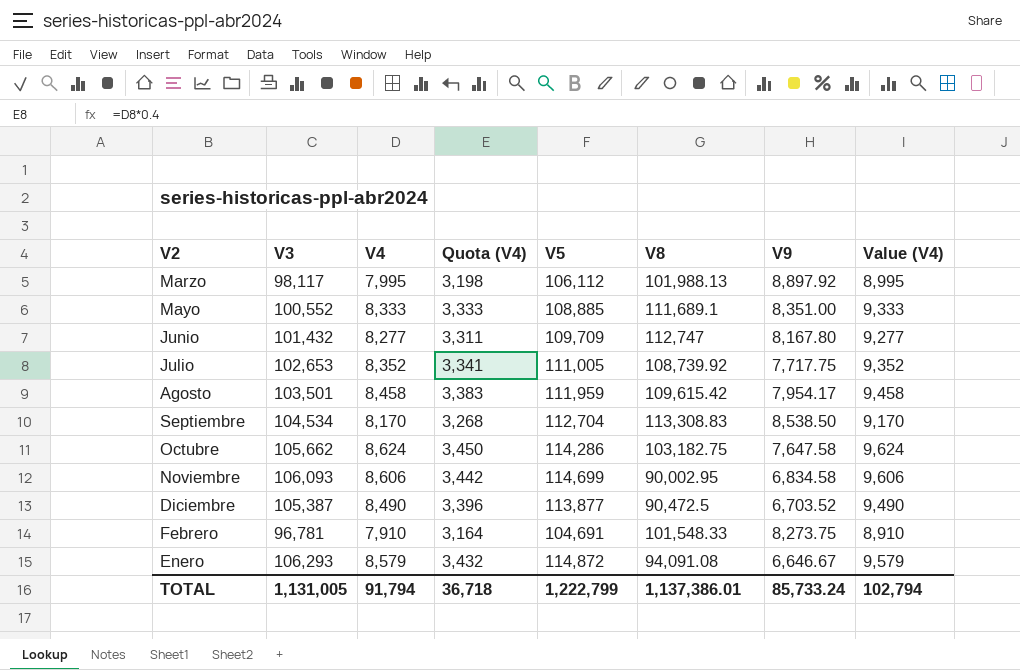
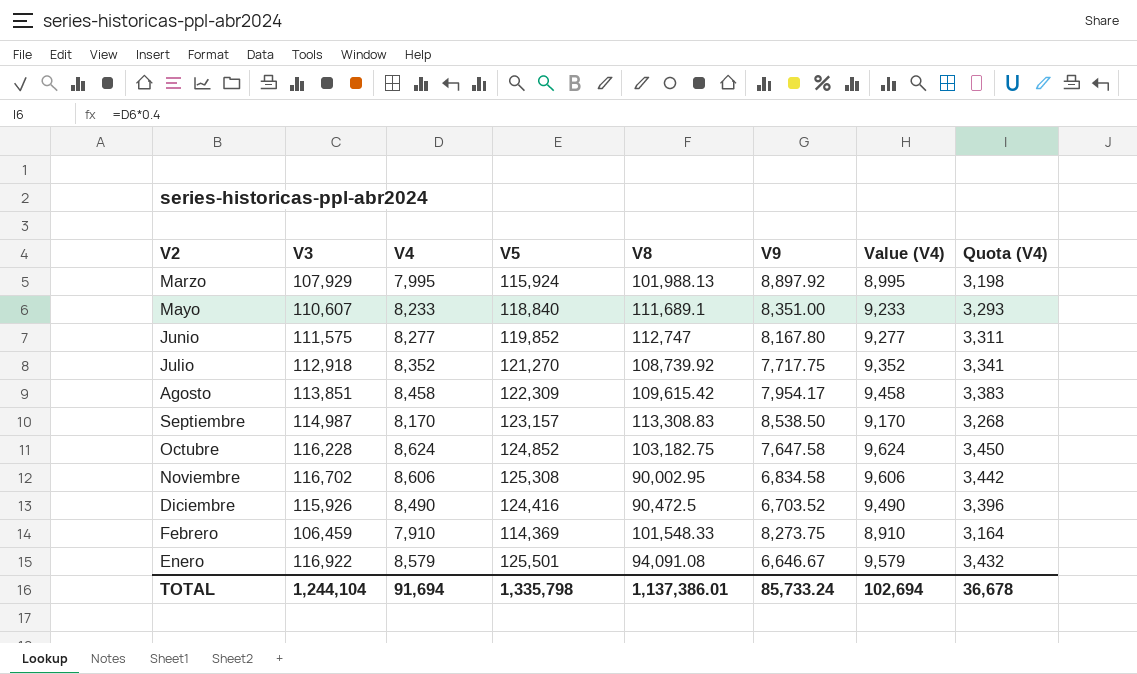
column Quota (V4) | position: 4 -> 8
Marzo | V3: 98,117 -> 107,929
Marzo | V5: 106,112 -> 115,924
Mayo | V3: 100,552 -> 110,607
Mayo | V4: 8,333 -> 8,233
Mayo | V5: 108,885 -> 118,840
Mayo | Value (V4): 9,333 -> 9,233
Mayo | Quota (V4): 3,333 -> 3,293
Junio | V3: 101,432 -> 111,575
Junio | V5: 109,709 -> 119,852
Julio | V3: 102,653 -> 112,918
Julio | V5: 111,005 -> 121,270
Agosto | V3: 103,501 -> 113,851
Agosto | V5: 111,959 -> 122,309
Septiembre | V3: 104,534 -> 114,987
Septiembre | V5: 112,704 -> 123,157
Octubre | V3: 105,662 -> 116,228
Octubre | V5: 114,286 -> 124,852
Noviembre | V3: 106,093 -> 116,702
Noviembre | V5: 114,699 -> 125,308
Diciembre | V3: 105,387 -> 115,926
Diciembre | V5: 113,877 -> 124,416
Febrero | V3: 96,781 -> 106,459
Febrero | V5: 104,691 -> 114,369
Enero | V3: 106,293 -> 116,922
Enero | V5: 114,872 -> 125,501
TOTAL | V3: 1,131,005 -> 1,244,104
TOTAL | V4: 91,794 -> 91,694
TOTAL | V5: 1,222,799 -> 1,335,798
TOTAL | Value (V4): 102,794 -> 102,694
TOTAL | Quota (V4): 36,718 -> 36,678

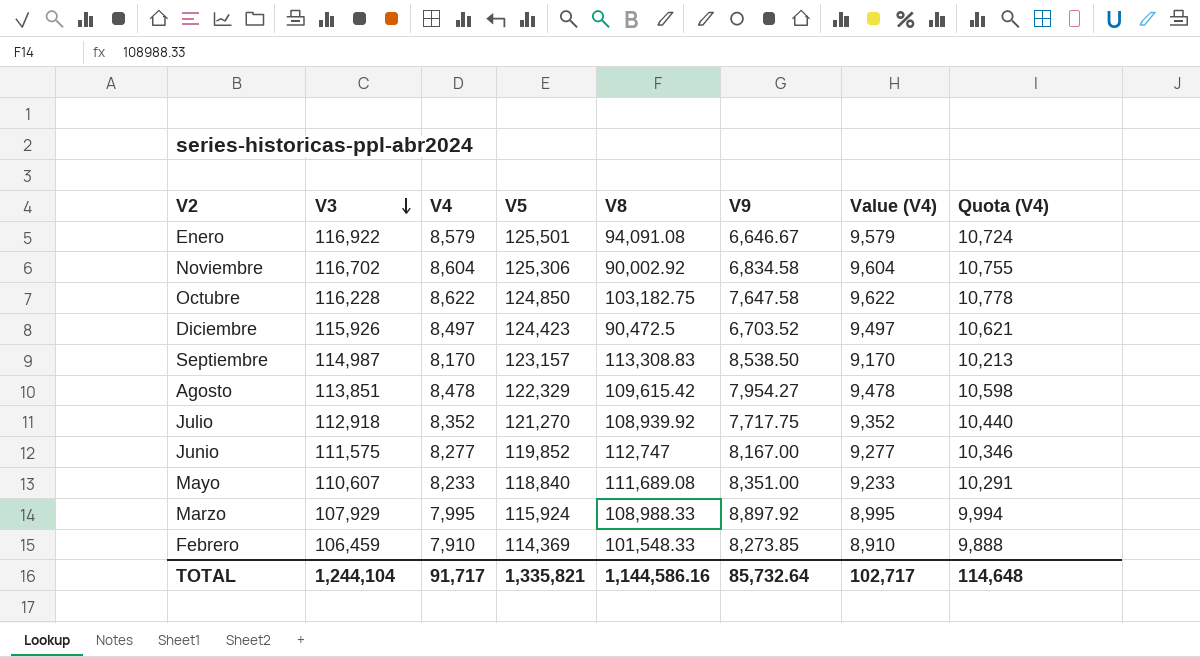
row order: none -> V3 descending
column Quota (V4) | formula: [V4] * 0.4 -> [V4] * 1.25
Noviembre | V4: 8,606 -> 8,604
Noviembre | V5: 125,308 -> 125,306
Noviembre | V8: 90,002.95 -> 90,002.92
Noviembre | Value (V4): 9,606 -> 9,604
Octubre | V4: 8,624 -> 8,622
Octubre | V5: 124,852 -> 124,850
Octubre | Value (V4): 9,624 -> 9,622
Diciembre | V4: 8,490 -> 8,497
Diciembre | V5: 124,416 -> 124,423
Diciembre | Value (V4): 9,490 -> 9,497
Agosto | V4: 8,458 -> 8,478
Agosto | V5: 122,309 -> 122,329
Agosto | V9: 7,954.17 -> 7,954.27
Agosto | Value (V4): 9,458 -> 9,478
Julio | V8: 108,739.92 -> 108,939.92
Junio | V9: 8,167.80 -> 8,167.00
Mayo | V8: 111,689.1 -> 111,689.08
Marzo | V8: 101,988.13 -> 108,988.33
Febrero | V9: 8,273.75 -> 8,273.85
TOTAL | V4: 91,694 -> 91,717
TOTAL | V5: 1,335,798 -> 1,335,821
TOTAL | V8: 1,137,386.01 -> 1,144,586.16
TOTAL | V9: 85,733.24 -> 85,732.64
TOTAL | Value (V4): 102,694 -> 102,717
TOTAL | Quota (V4): 36,678 -> 114,648

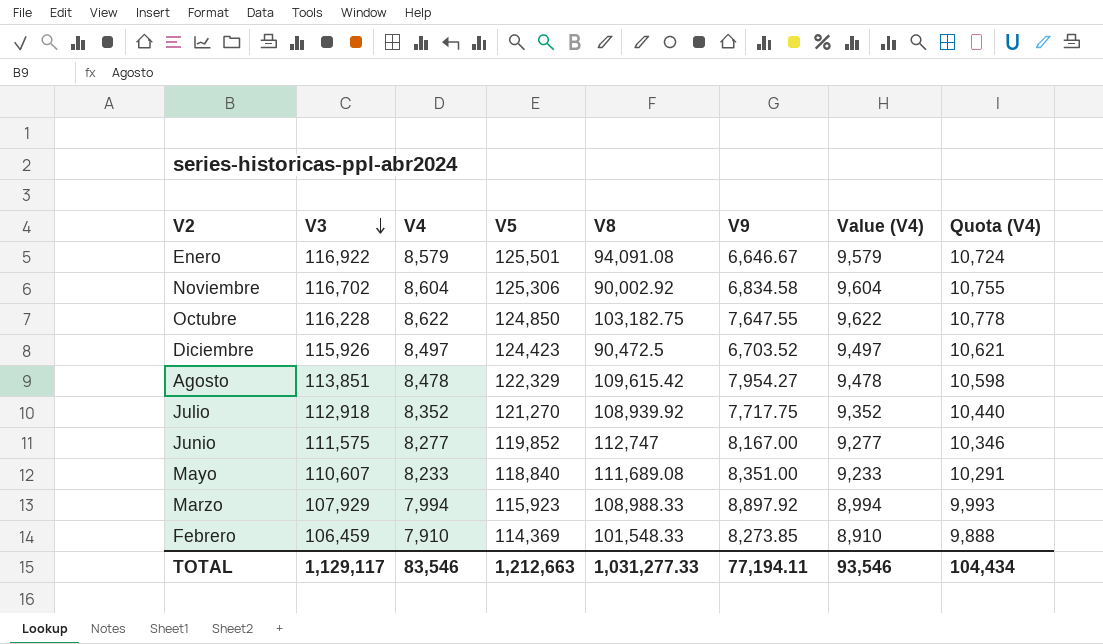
row Septiembre: 114,987 | 8,170 | 123,157 | 113,308.83 | 8,538.50 | 9,170 | 10,213 -> none
Octubre | V9: 7,647.58 -> 7,647.55
Marzo | V4: 7,995 -> 7,994
Marzo | V5: 115,924 -> 115,923
Marzo | Value (V4): 8,995 -> 8,994
Marzo | Quota (V4): 9,994 -> 9,993
TOTAL | V3: 1,244,104 -> 1,129,117
TOTAL | V4: 91,717 -> 83,546
TOTAL | V5: 1,335,821 -> 1,212,663
TOTAL | V8: 1,144,586.16 -> 1,031,277.33
TOTAL | V9: 85,732.64 -> 77,194.11
TOTAL | Value (V4): 102,717 -> 93,546
TOTAL | Quota (V4): 114,648 -> 104,434

